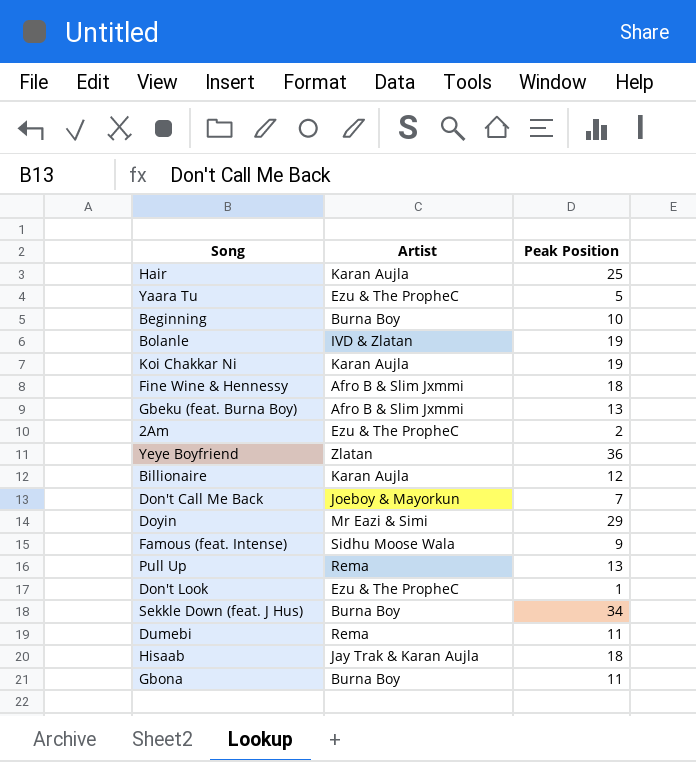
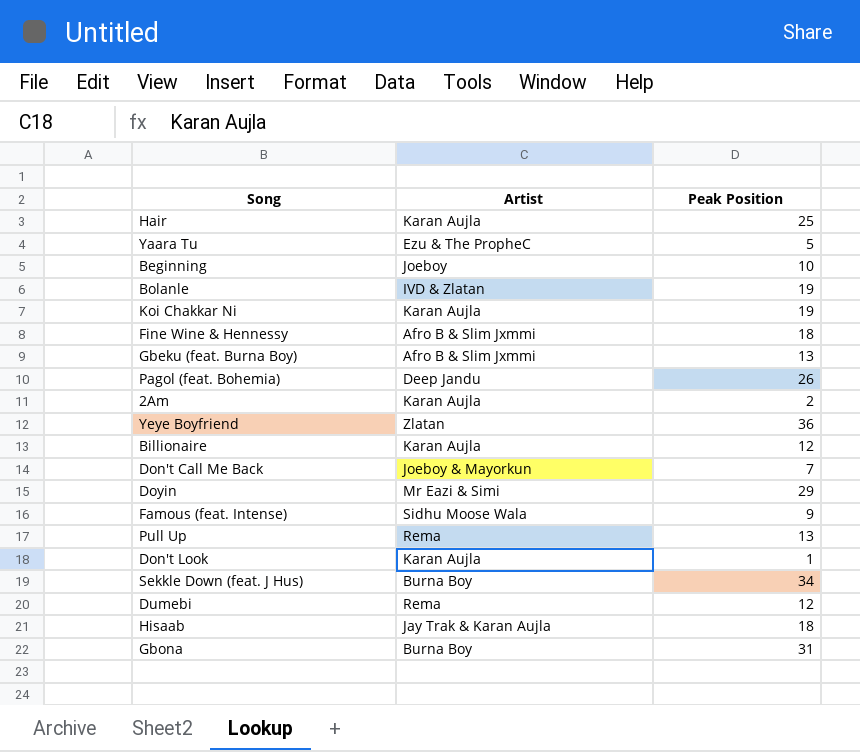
Beginning | Artist: Burna Boy -> Joeboy
row Pagol (feat. Bohemia): none -> Deep Jandu | 26
2Am | Artist: Ezu & The PropheC -> Karan Aujla
Don't Look | Artist: Ezu & The PropheC -> Karan Aujla
Dumebi | Peak Position: 11 -> 12
Gbona | Peak Position: 11 -> 31

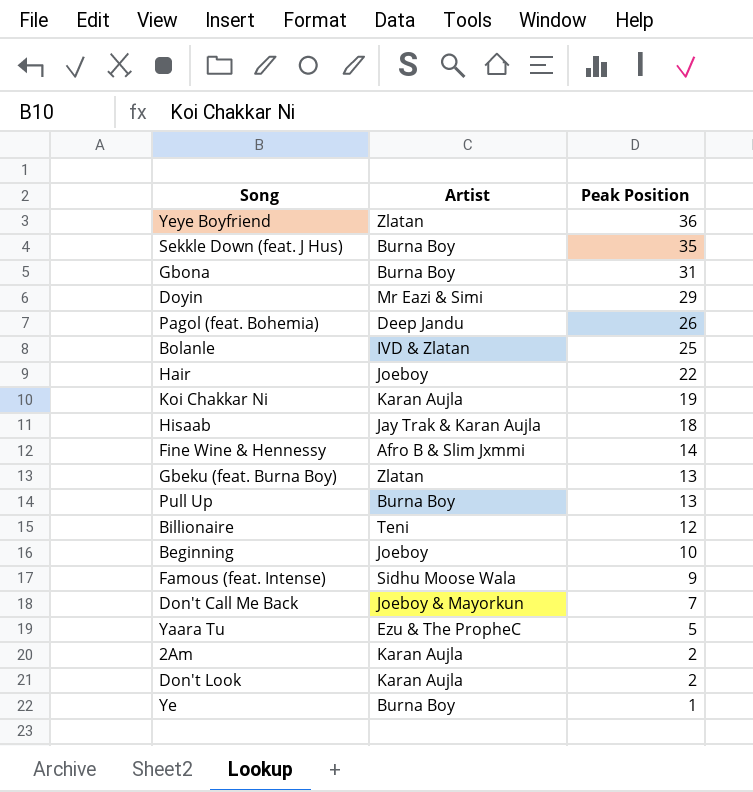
row order: none -> Peak Position descending
row Dumebi: Rema | 12 -> none
Sekkle Down (feat. J Hus) | Peak Position: 34 -> 35
Bolanle | Peak Position: 19 -> 25
Hair | Artist: Karan Aujla -> Joeboy
Hair | Peak Position: 25 -> 22
Fine Wine & Hennessy | Peak Position: 18 -> 14
Gbeku (feat. Burna Boy) | Artist: Afro B & Slim Jxmmi -> Zlatan
Pull Up | Artist: Rema -> Burna Boy
Billionaire | Artist: Karan Aujla -> Teni
Don't Look | Peak Position: 1 -> 2
row Ye: none -> Burna Boy | 1

